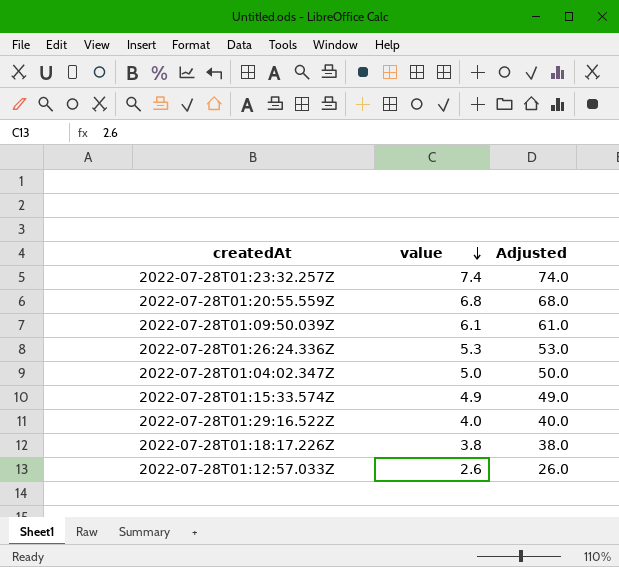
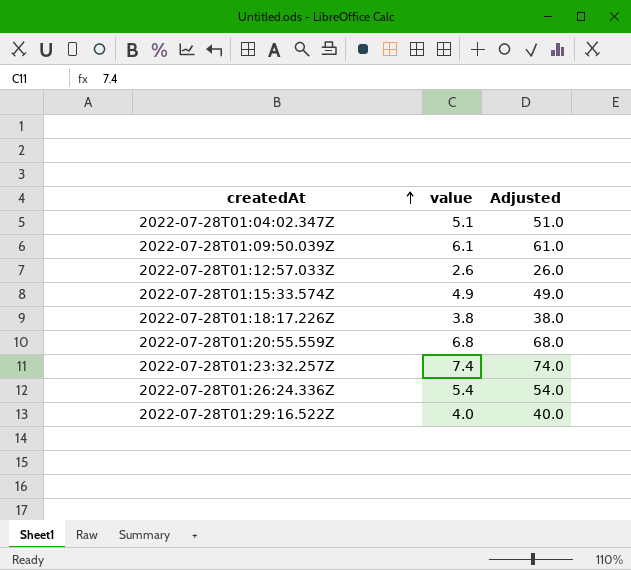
row order: value descending -> createdAt ascending
2022-07-28T01:04:02.347Z | value: 5.0 -> 5.1
2022-07-28T01:04:02.347Z | Adjusted: 50.0 -> 51.0
2022-07-28T01:26:24.336Z | value: 5.3 -> 5.4
2022-07-28T01:26:24.336Z | Adjusted: 53.0 -> 54.0

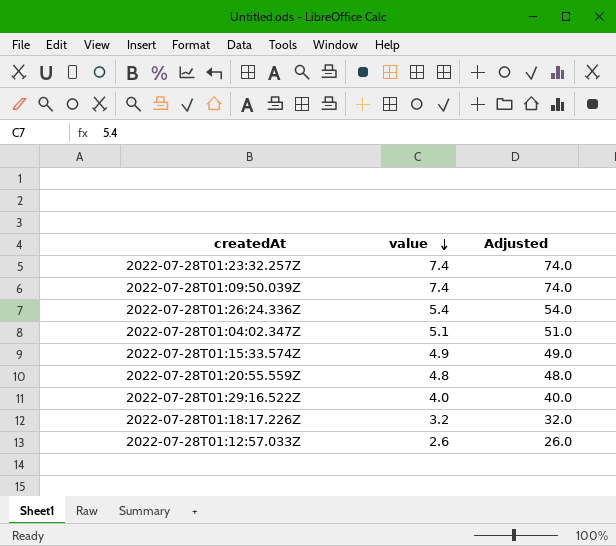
row order: createdAt ascending -> value descending
2022-07-28T01:09:50.039Z | value: 6.1 -> 7.4
2022-07-28T01:09:50.039Z | Adjusted: 61.0 -> 74.0
2022-07-28T01:20:55.559Z | value: 6.8 -> 4.8
2022-07-28T01:20:55.559Z | Adjusted: 68.0 -> 48.0
2022-07-28T01:18:17.226Z | value: 3.8 -> 3.2
2022-07-28T01:18:17.226Z | Adjusted: 38.0 -> 32.0

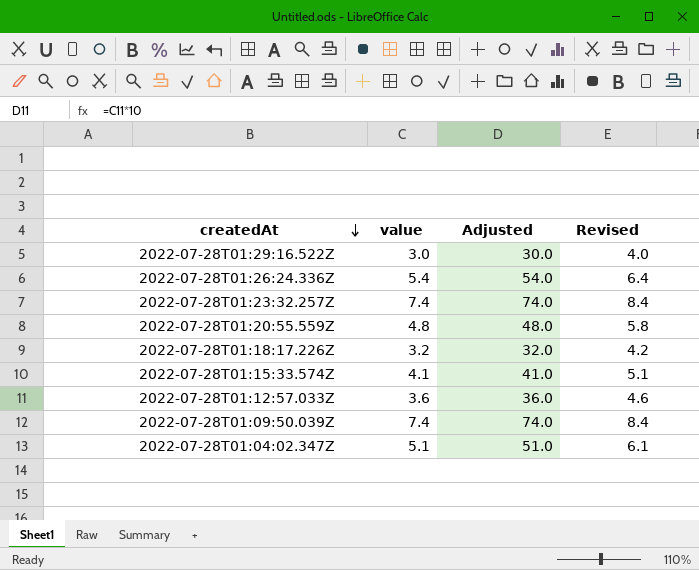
row order: value descending -> createdAt descending
column Revised | formula: none -> [value] + 1
2022-07-28T01:29:16.522Z | value: 4.0 -> 3.0
2022-07-28T01:29:16.522Z | Adjusted: 40.0 -> 30.0
2022-07-28T01:15:33.574Z | value: 4.9 -> 4.1
2022-07-28T01:15:33.574Z | Adjusted: 49.0 -> 41.0
2022-07-28T01:12:57.033Z | value: 2.6 -> 3.6
2022-07-28T01:12:57.033Z | Adjusted: 26.0 -> 36.0

